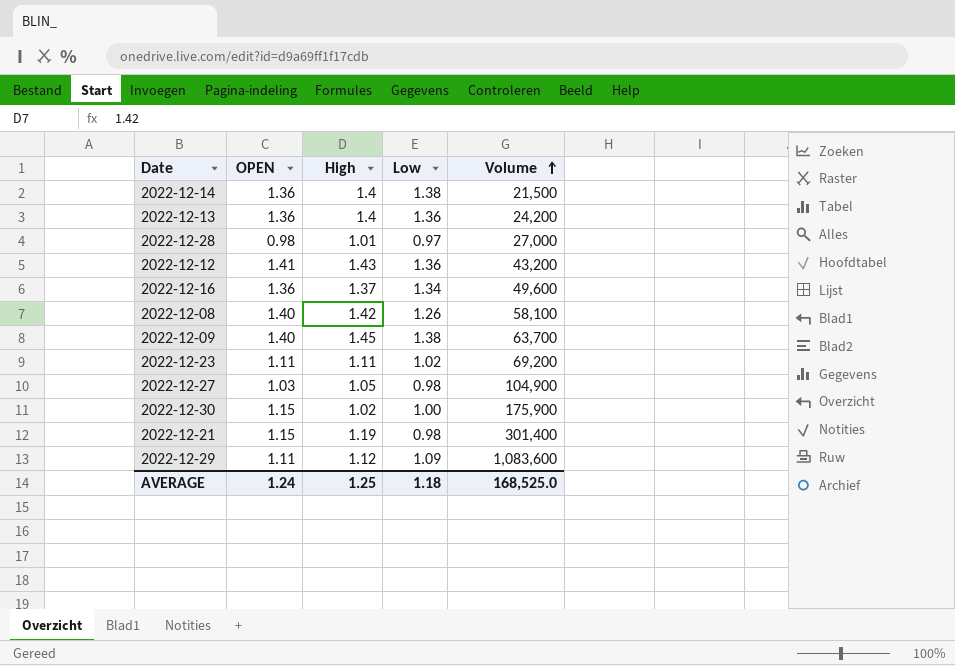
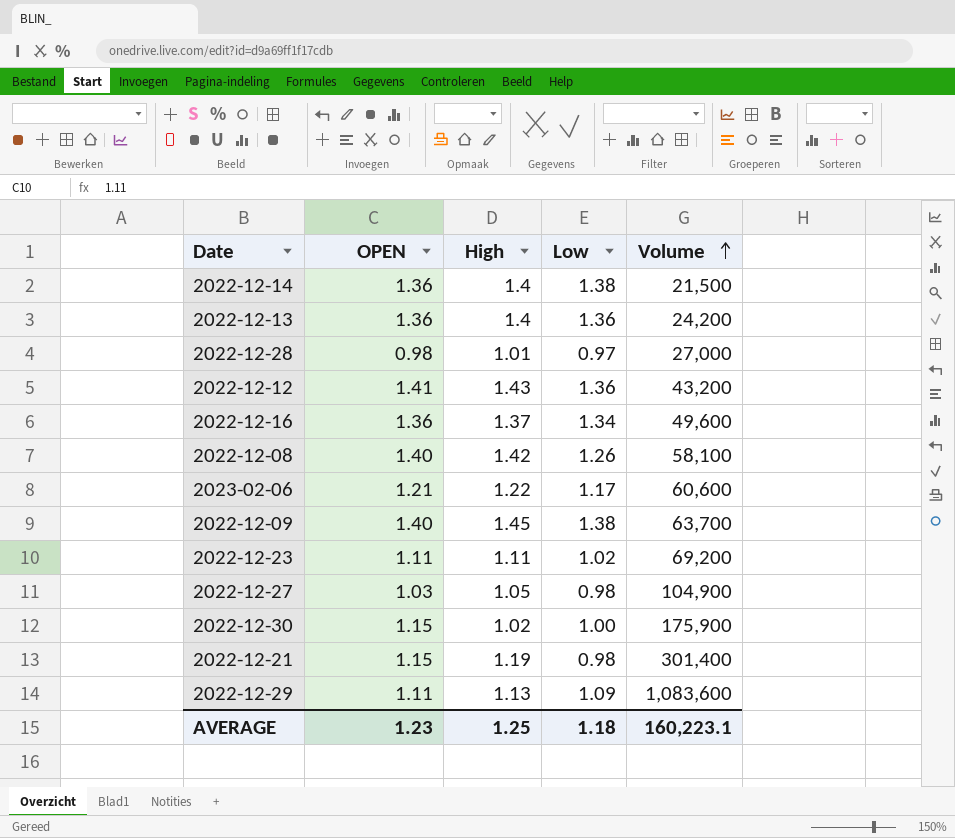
row 2023-02-06: none -> 1.21 | 1.22 | 1.17 | 60,600
2022-12-29 | High: 1.12 -> 1.13
AVERAGE | OPEN: 1.24 -> 1.23
AVERAGE | Volume: 168,525.0 -> 160,223.1

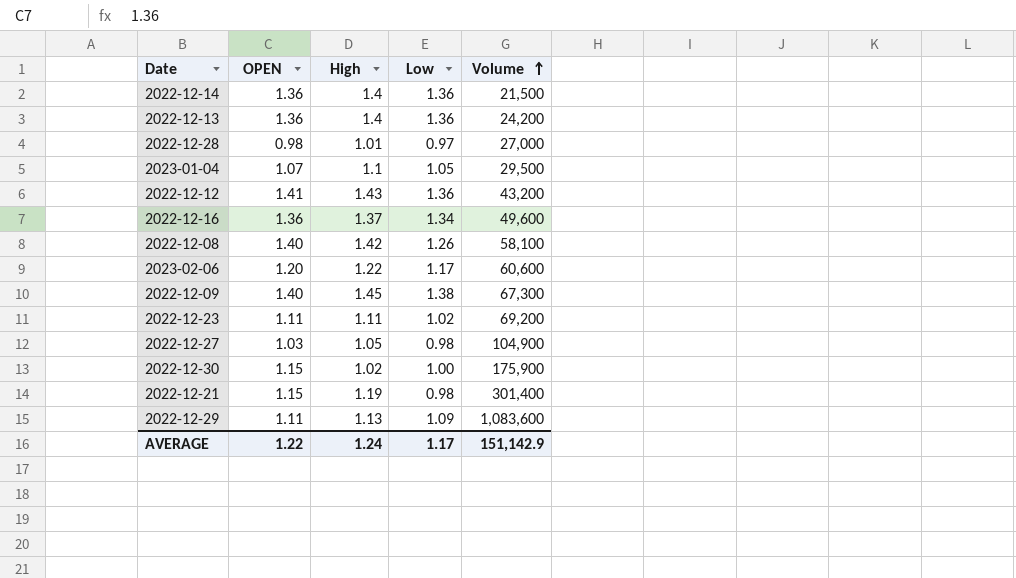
2022-12-14 | Low: 1.38 -> 1.36
row 2023-01-04: none -> 1.07 | 1.1 | 1.05 | 29,500
2023-02-06 | OPEN: 1.21 -> 1.20
2022-12-09 | Volume: 63,700 -> 67,300
AVERAGE | OPEN: 1.23 -> 1.22
AVERAGE | High: 1.25 -> 1.24
AVERAGE | Low: 1.18 -> 1.17
AVERAGE | Volume: 160,223.1 -> 151,142.9

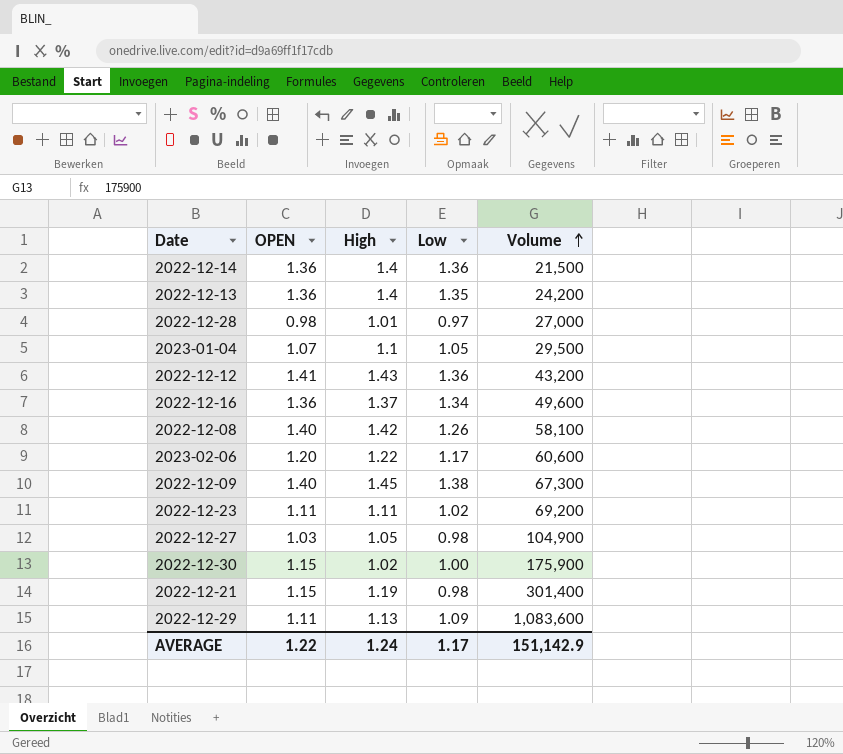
2022-12-13 | Low: 1.36 -> 1.35

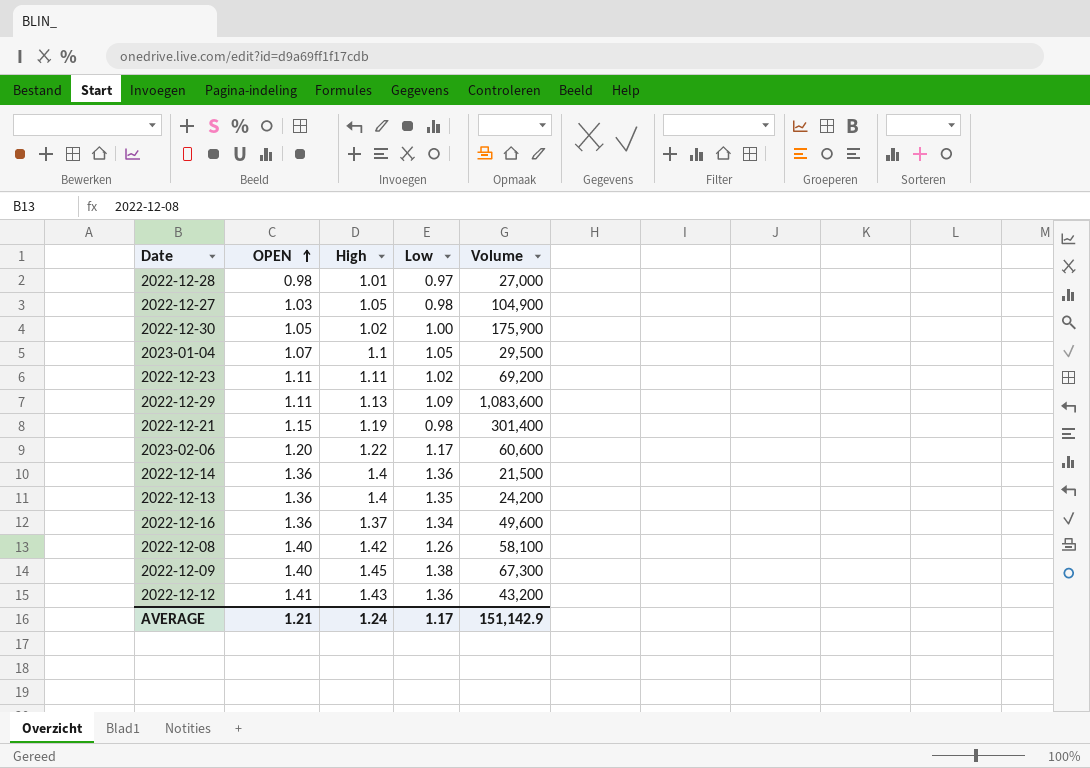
row order: Volume ascending -> OPEN ascending
2022-12-30 | OPEN: 1.15 -> 1.05
AVERAGE | OPEN: 1.22 -> 1.21

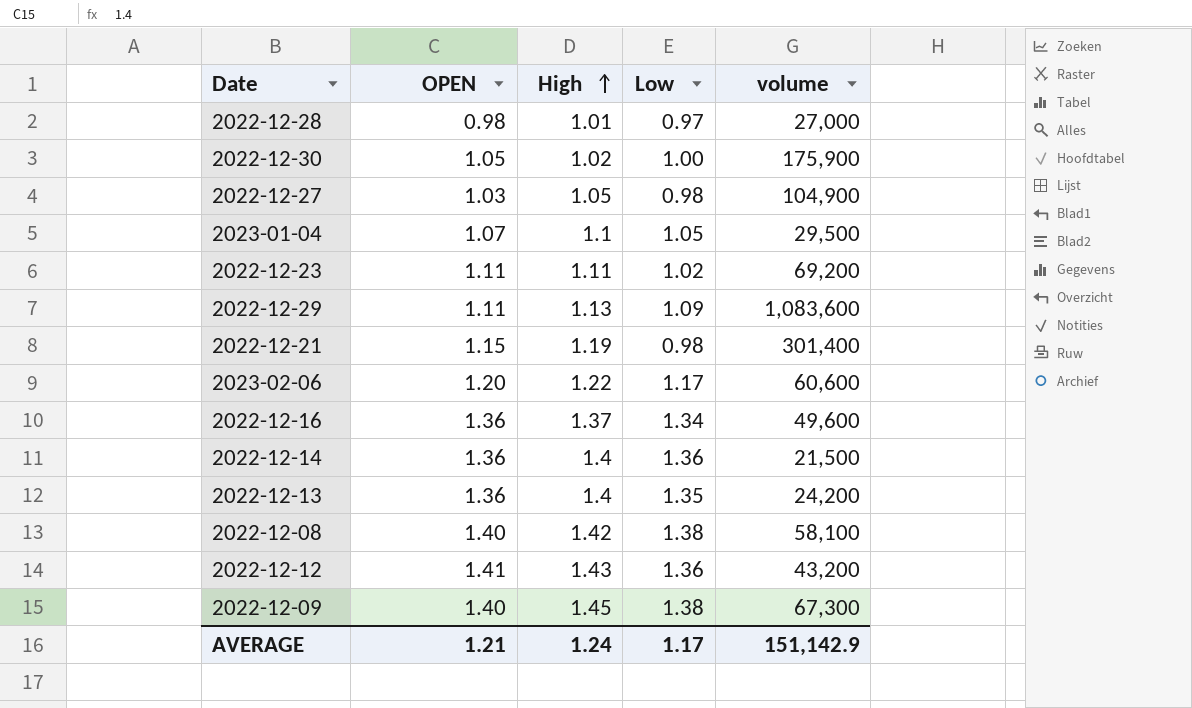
row order: OPEN ascending -> High ascending
column name: Volume -> volume
2022-12-08 | Low: 1.26 -> 1.38

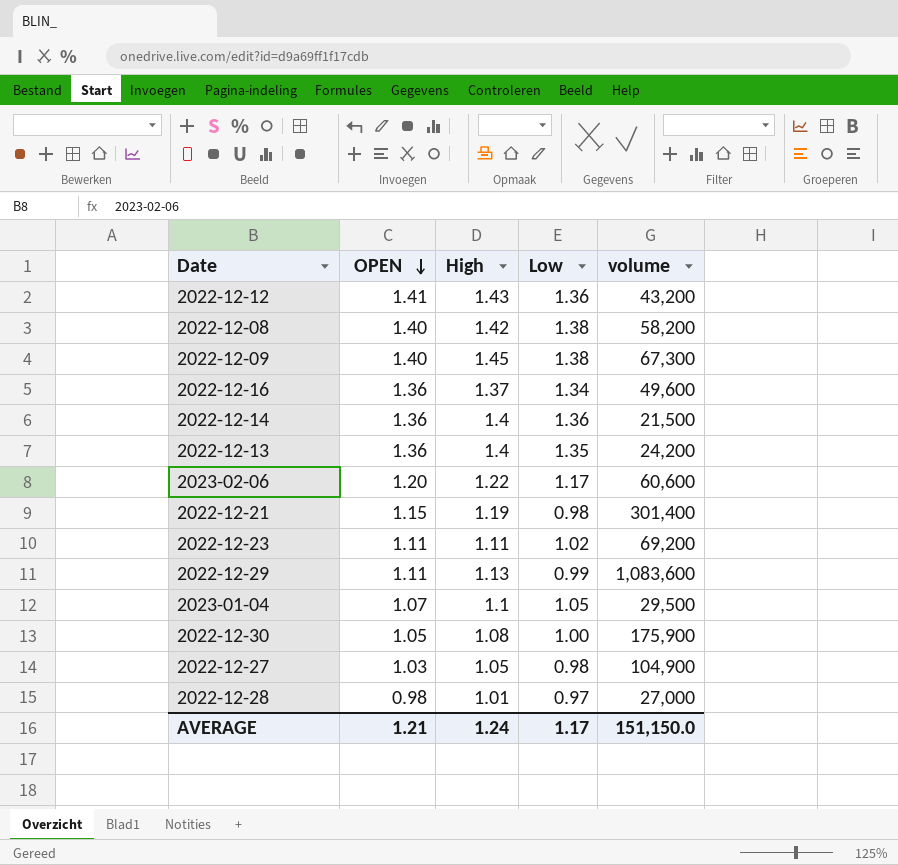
row order: High ascending -> OPEN descending
2022-12-08 | volume: 58,100 -> 58,200
2022-12-29 | Low: 1.09 -> 0.99
2022-12-30 | High: 1.02 -> 1.08
AVERAGE | volume: 151,142.9 -> 151,150.0

